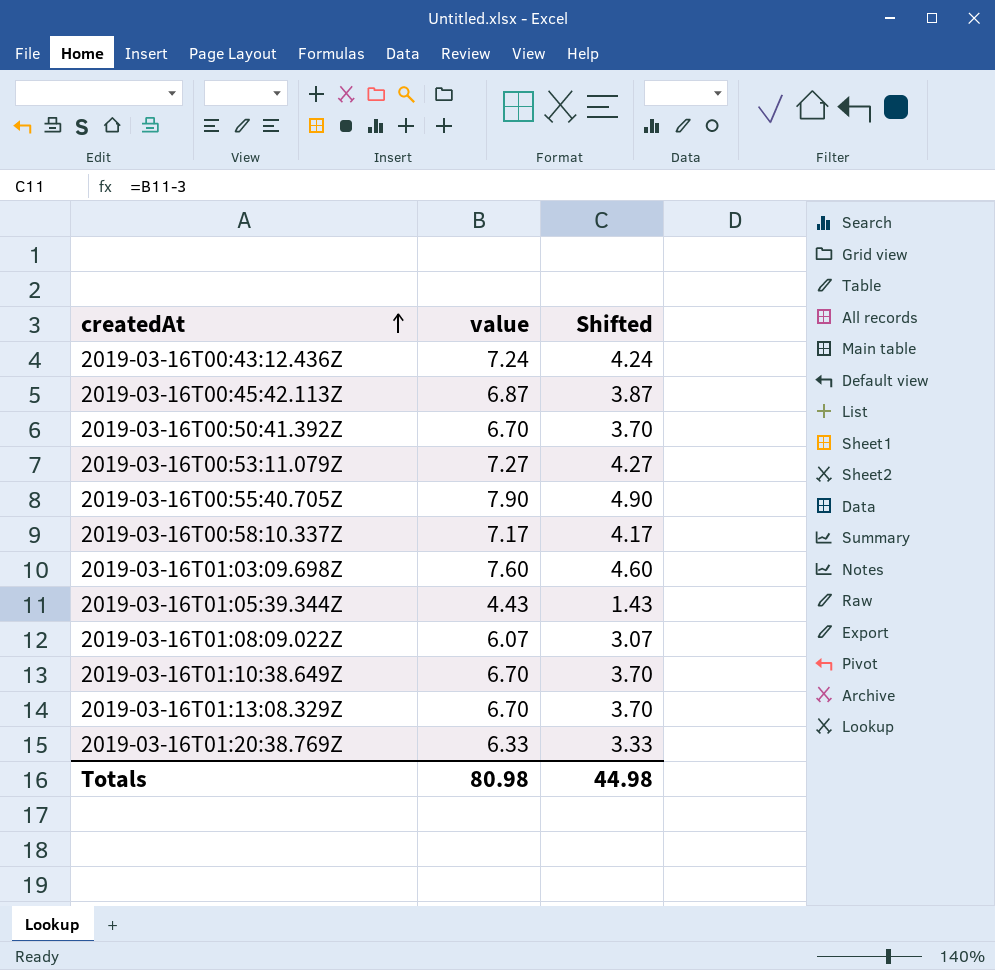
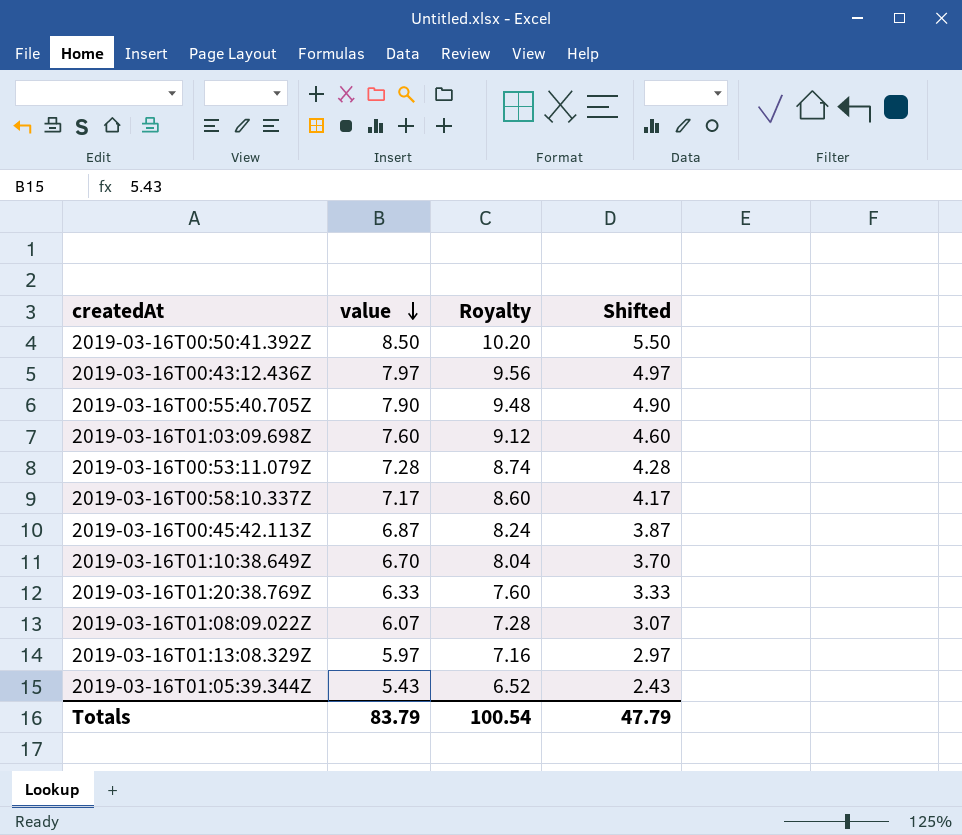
row order: createdAt ascending -> value descending
column Royalty | formula: none -> [value] * 1.2
2019-03-16T00:50:41.392Z | value: 6.70 -> 8.50
2019-03-16T00:50:41.392Z | Shifted: 3.70 -> 5.50
2019-03-16T00:43:12.436Z | value: 7.24 -> 7.97
2019-03-16T00:43:12.436Z | Shifted: 4.24 -> 4.97
2019-03-16T00:53:11.079Z | value: 7.27 -> 7.28
2019-03-16T00:53:11.079Z | Shifted: 4.27 -> 4.28
2019-03-16T01:13:08.329Z | value: 6.70 -> 5.97
2019-03-16T01:13:08.329Z | Shifted: 3.70 -> 2.97
2019-03-16T01:05:39.344Z | value: 4.43 -> 5.43
2019-03-16T01:05:39.344Z | Shifted: 1.43 -> 2.43
Totals | value: 80.98 -> 83.79
Totals | Shifted: 44.98 -> 47.79

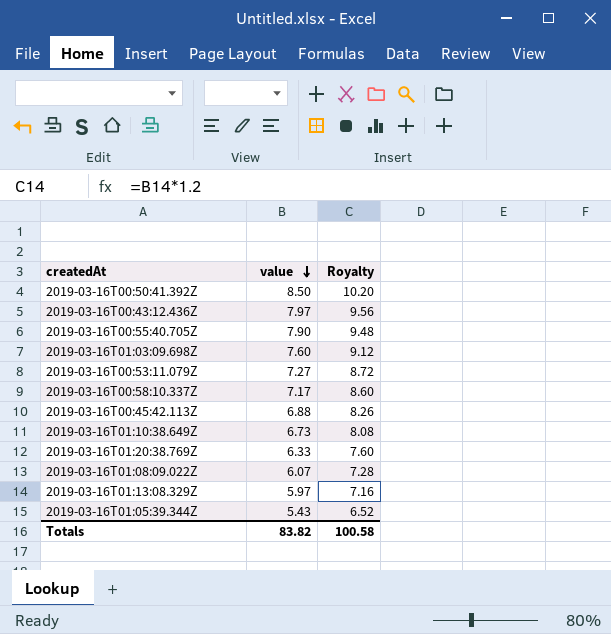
column Shifted | formula: [value] - 3 -> none
2019-03-16T00:53:11.079Z | value: 7.28 -> 7.27
2019-03-16T00:53:11.079Z | Royalty: 8.74 -> 8.72
2019-03-16T00:45:42.113Z | value: 6.87 -> 6.88
2019-03-16T00:45:42.113Z | Royalty: 8.24 -> 8.26
2019-03-16T01:10:38.649Z | value: 6.70 -> 6.73
2019-03-16T01:10:38.649Z | Royalty: 8.04 -> 8.08
Totals | value: 83.79 -> 83.82
Totals | Royalty: 100.54 -> 100.58

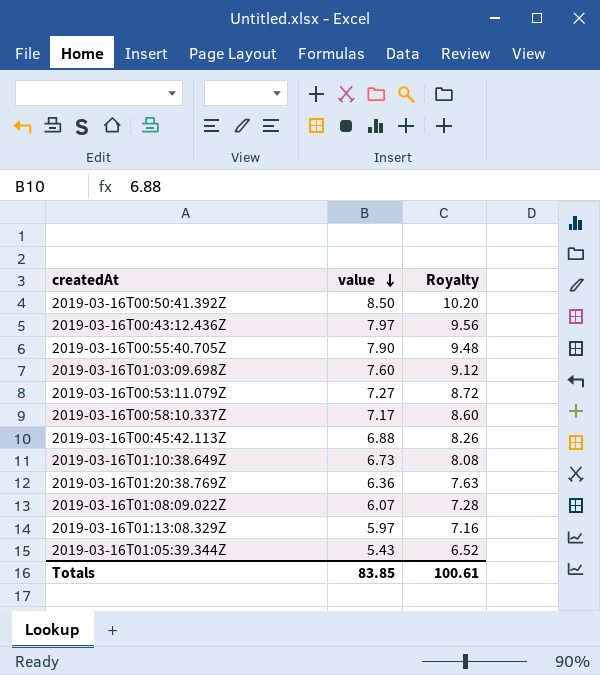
2019-03-16T01:20:38.769Z | value: 6.33 -> 6.36
2019-03-16T01:20:38.769Z | Royalty: 7.60 -> 7.63
Totals | value: 83.82 -> 83.85
Totals | Royalty: 100.58 -> 100.61

